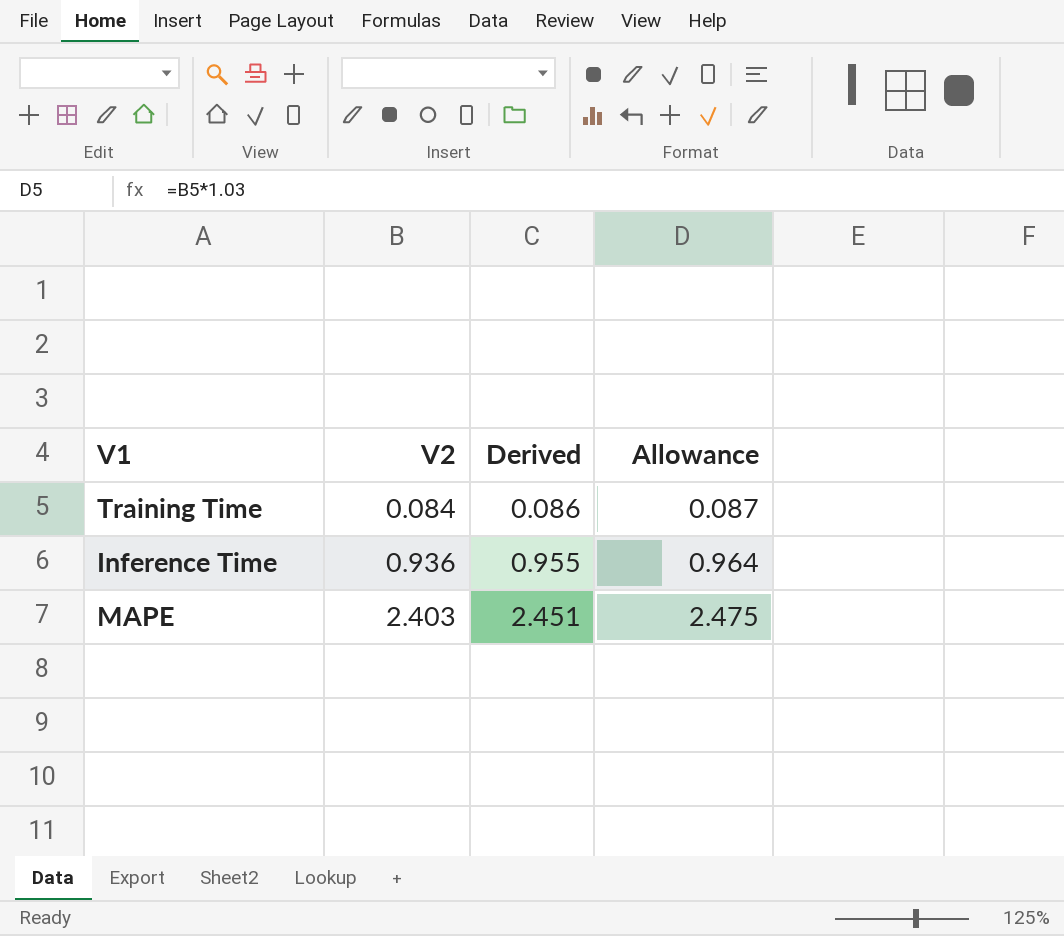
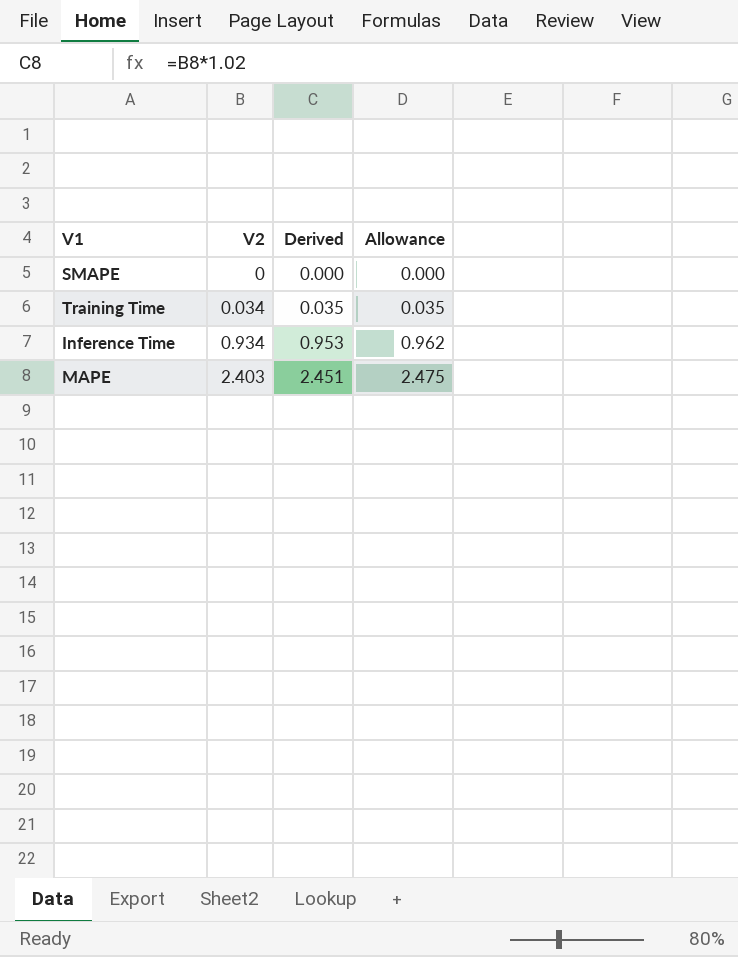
row SMAPE: none -> 0 | 0.000 | 0.000
Training Time | V2: 0.084 -> 0.034
Training Time | Derived: 0.086 -> 0.035
Training Time | Allowance: 0.087 -> 0.035
Inference Time | V2: 0.936 -> 0.934
Inference Time | Derived: 0.955 -> 0.953
Inference Time | Allowance: 0.964 -> 0.962

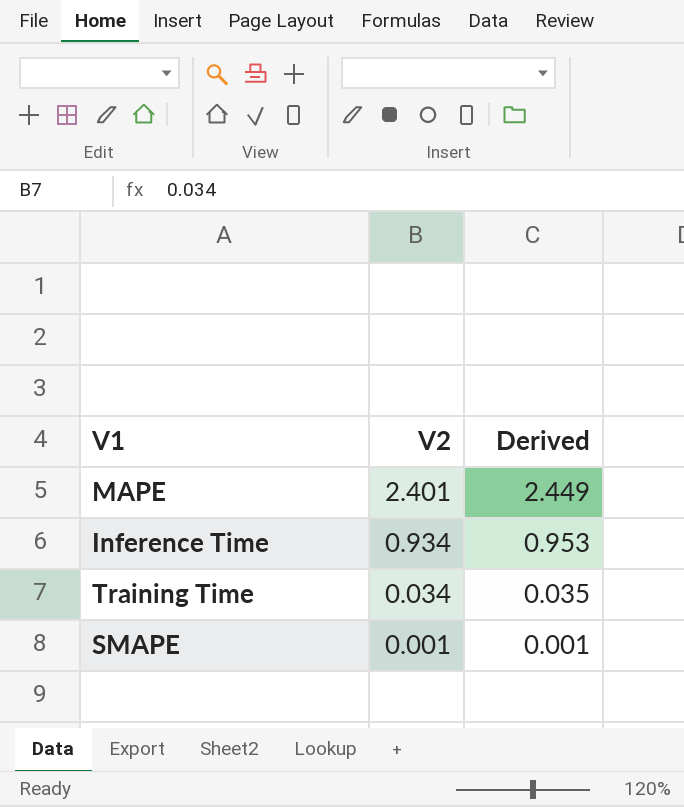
row order: V2 ascending -> V2 descending
column Allowance | formula: [V2] * 1.03 -> none
MAPE | V2: 2.403 -> 2.401
MAPE | Derived: 2.451 -> 2.449
SMAPE | V2: 0 -> 0.001
SMAPE | Derived: 0.000 -> 0.001

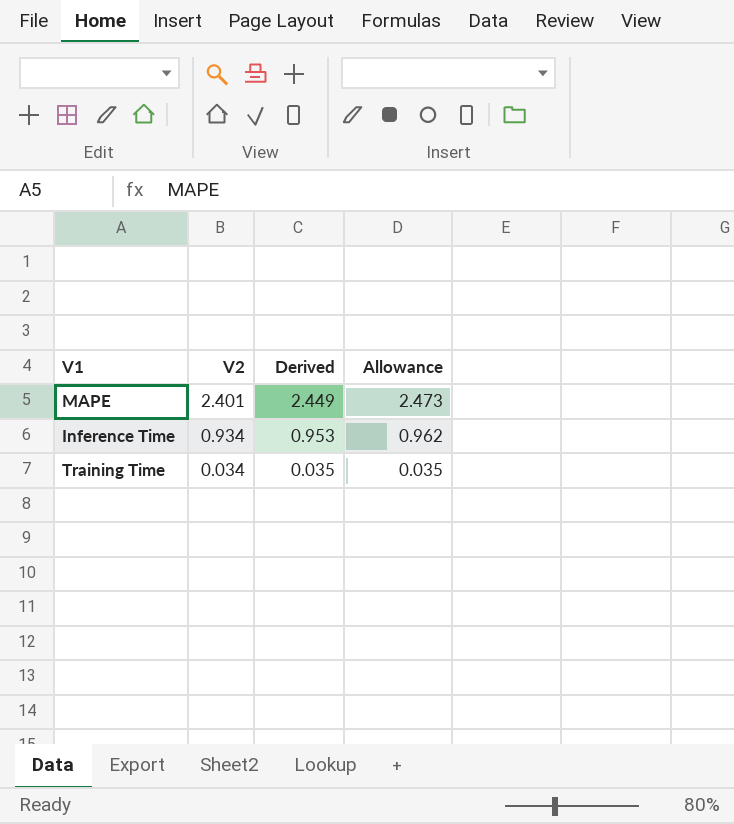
column Allowance | formula: none -> [V2] * 1.03
row SMAPE: 0.001 | 0.001 -> none

